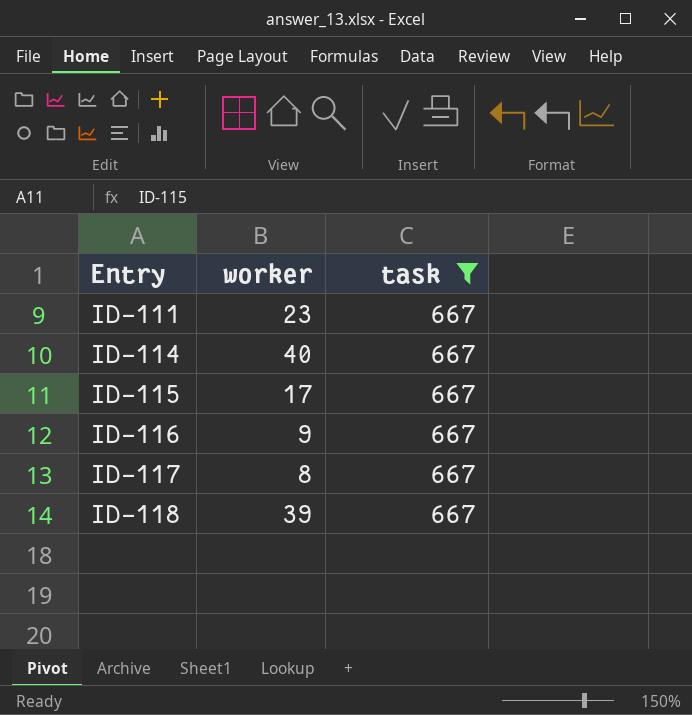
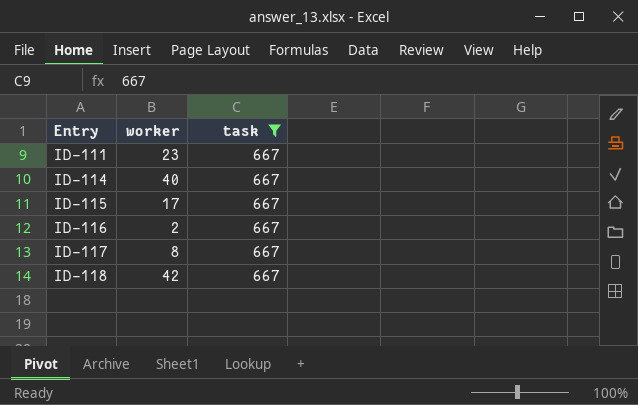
ID-116 | worker: 9 -> 2
ID-118 | worker: 39 -> 42

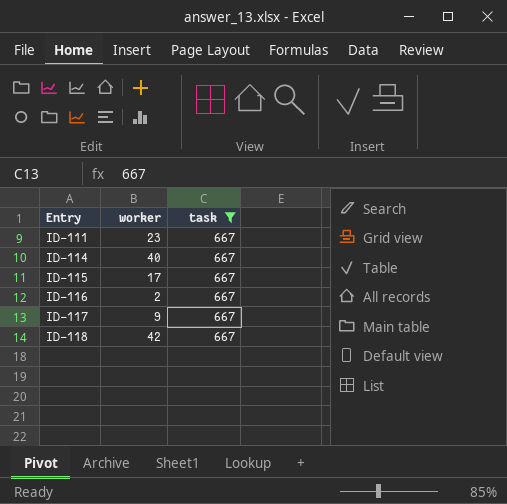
ID-117 | worker: 8 -> 9

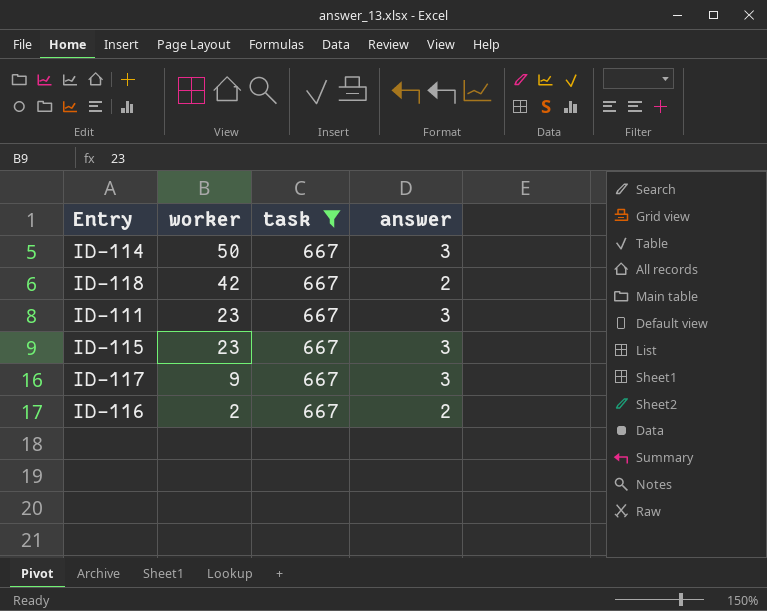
row order: Entry ascending -> worker descending
column answer | position: none -> 4
ID-114 | worker: 40 -> 50
ID-115 | worker: 17 -> 23

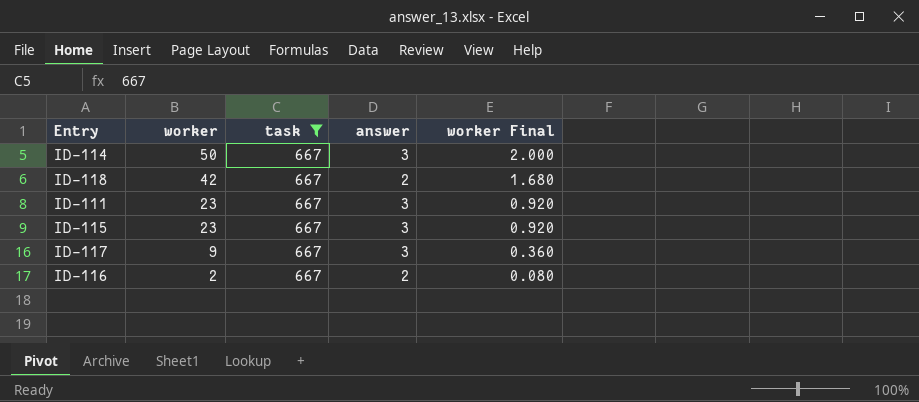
column worker Final | formula: none -> [worker] * 0.04

